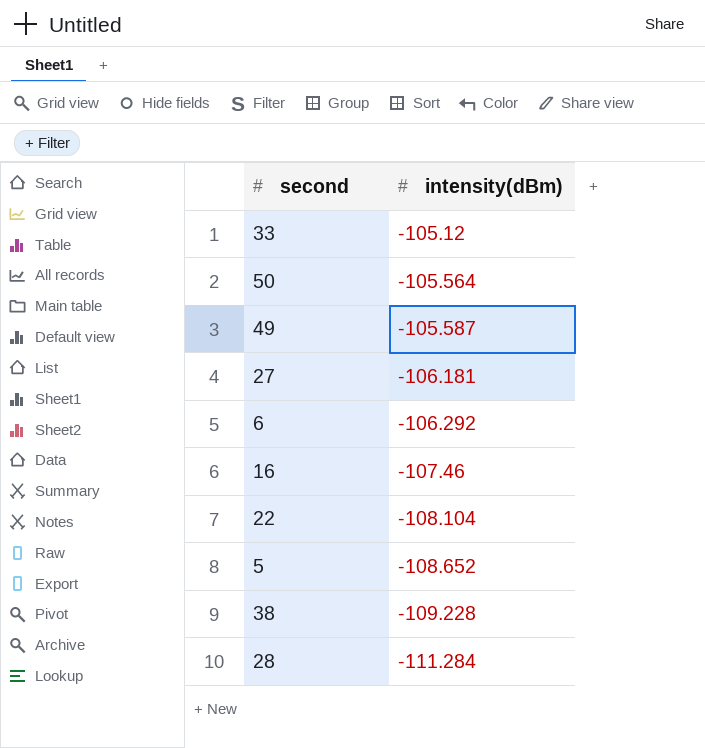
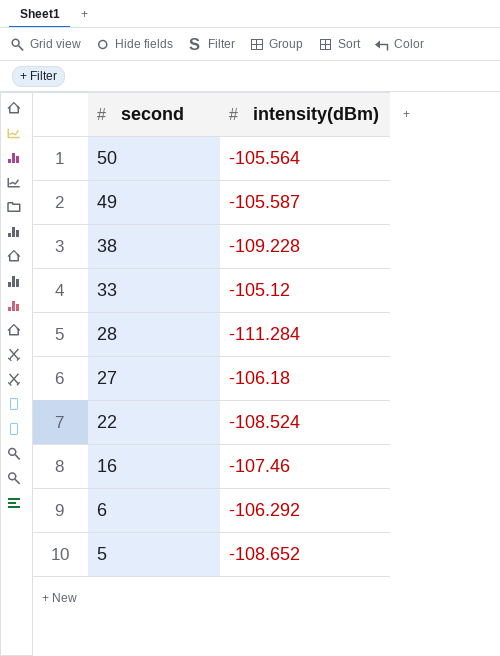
row order: intensity(dBm) descending -> second descending
27 | intensity(dBm): -106.181 -> -106.18
22 | intensity(dBm): -108.104 -> -108.524

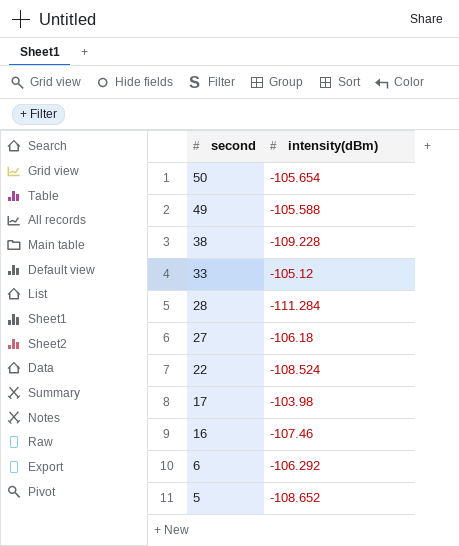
50 | intensity(dBm): -105.564 -> -105.654
49 | intensity(dBm): -105.587 -> -105.588
row 17: none -> -103.98

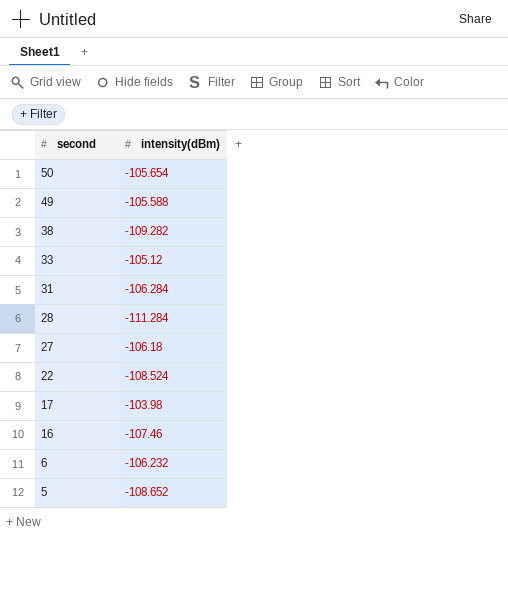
38 | intensity(dBm): -109.228 -> -109.282
row 31: none -> -106.284
6 | intensity(dBm): -106.292 -> -106.232

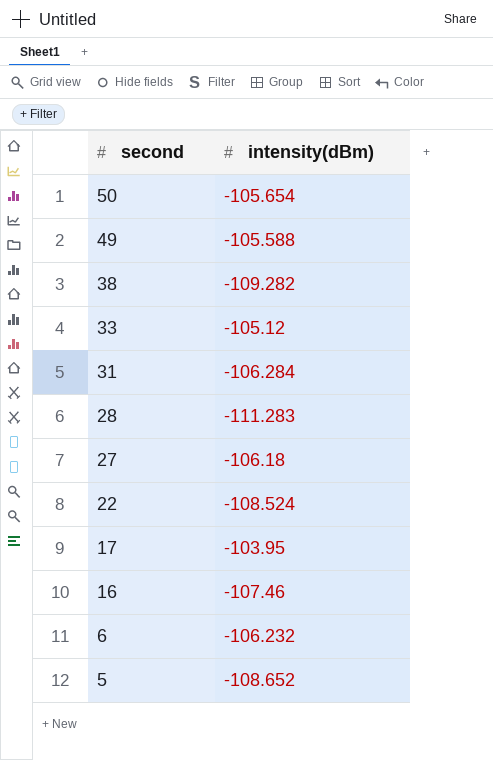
28 | intensity(dBm): -111.284 -> -111.283
17 | intensity(dBm): -103.98 -> -103.95

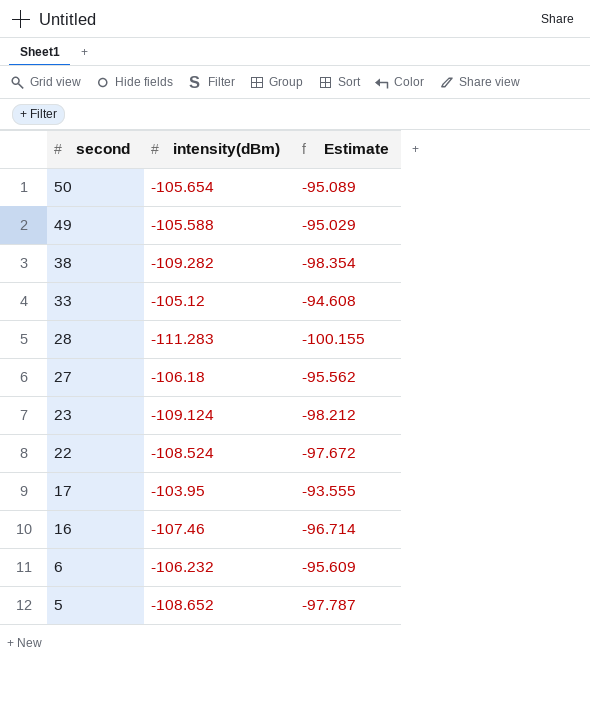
column Estimate | formula: none -> [intensity(dBm)] * 0.9
row 31: -106.284 -> none
row 23: none -> -109.124 | -98.212

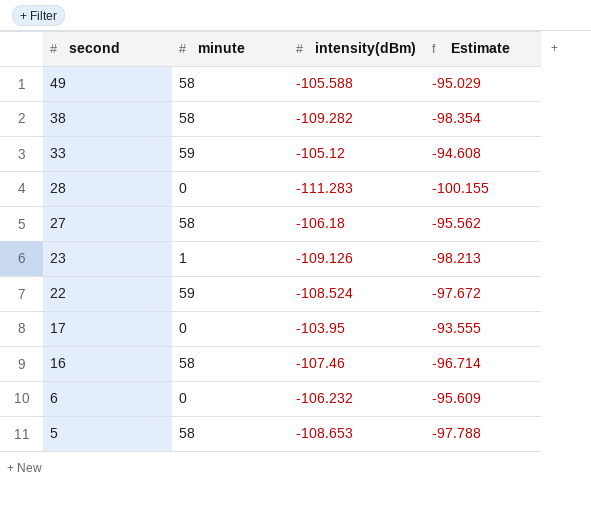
column minute | position: none -> 2
row 50: -105.654 | -95.089 -> none
23 | intensity(dBm): -109.124 -> -109.126
23 | Estimate: -98.212 -> -98.213
5 | intensity(dBm): -108.652 -> -108.653
5 | Estimate: -97.787 -> -97.788

